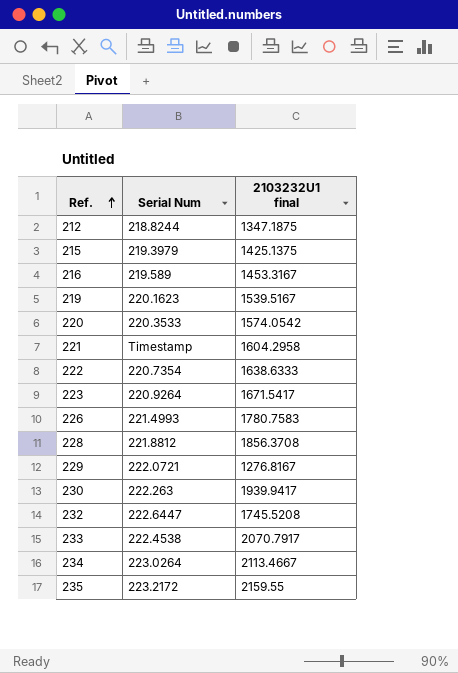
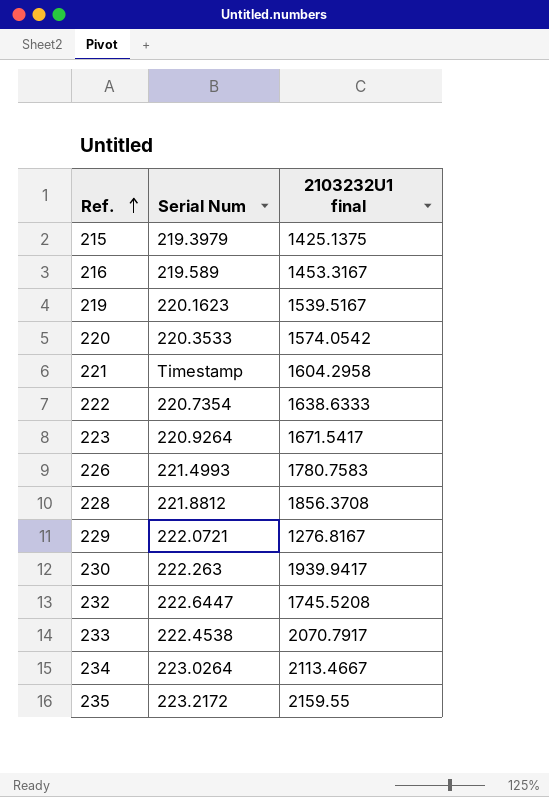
row 212: 218.8244 | 1347.1875 -> none

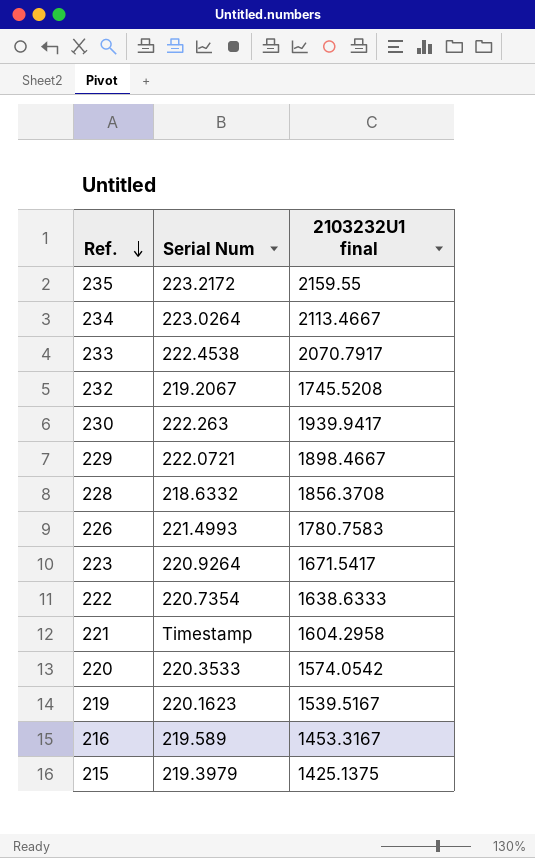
row order: Ref. ascending -> Ref. descending
232 | Serial Num: 222.6447 -> 219.2067
229 | 2103232U1 final: 1276.8167 -> 1898.4667
228 | Serial Num: 221.8812 -> 218.6332

